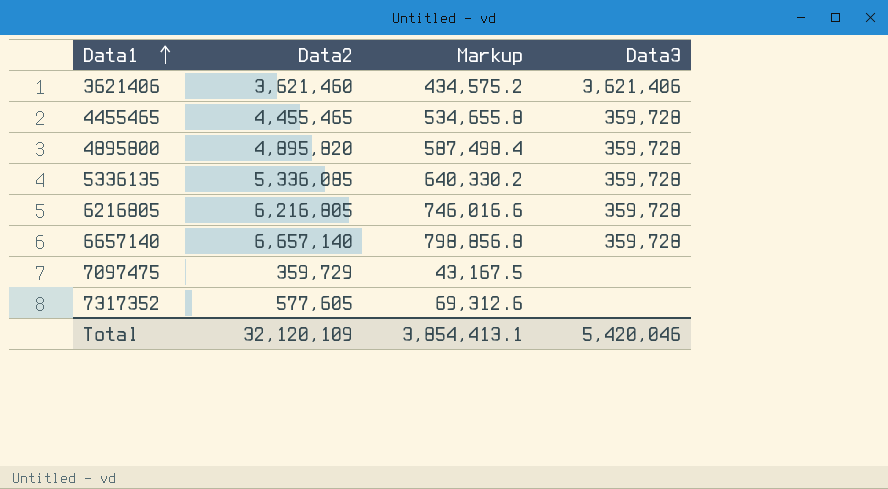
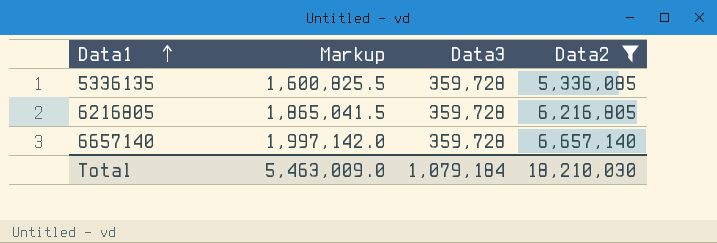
filter: none -> Data2 >= 5,336,085
column Markup | formula: [Data2] * 0.12 -> [Data2] * 0.3
column Data2 | position: 2 -> 4
Total | Markup: 3,854,413.1 -> 5,463,009.0
Total | Data3: 5,420,046 -> 1,079,184
Total | Data2: 32,120,109 -> 18,210,030

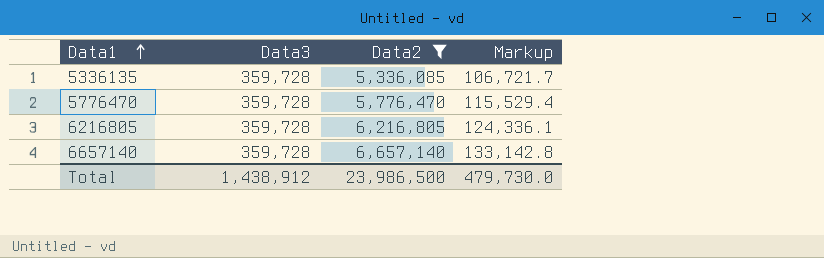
column Markup | formula: [Data2] * 0.3 -> [Data2] * 0.02
column Markup | position: 2 -> 4
row 5776470: none -> 359,728 | 5,776,470 | 115,529.4
Total | Data3: 1,079,184 -> 1,438,912
Total | Data2: 18,210,030 -> 23,986,500
Total | Markup: 5,463,009.0 -> 479,730.0

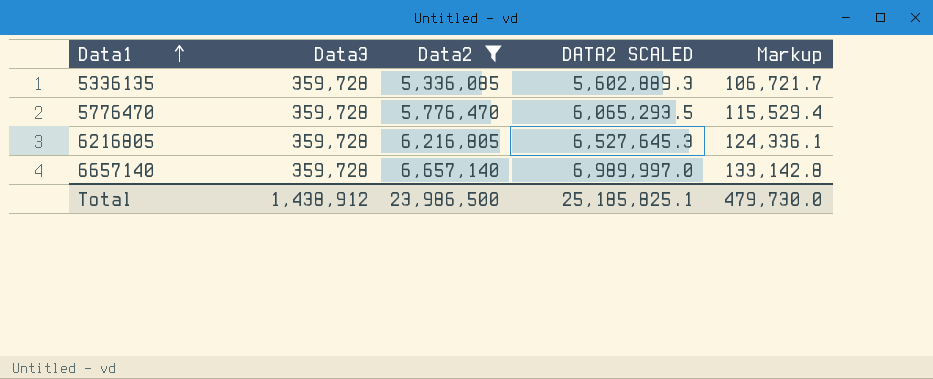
column DATA2 SCALED | formula: none -> [Data2] * 1.05

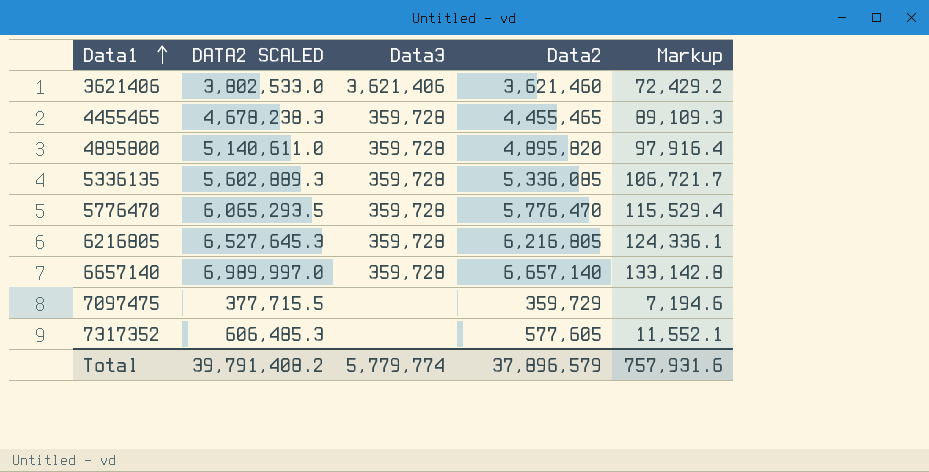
filter: Data2 >= 5,336,085 -> none
column DATA2 SCALED | position: 4 -> 2
Total | DATA2 SCALED: 25,185,825.1 -> 39,791,408.2
Total | Data3: 1,438,912 -> 5,779,774
Total | Data2: 23,986,500 -> 37,896,579
Total | Markup: 479,730.0 -> 757,931.6

